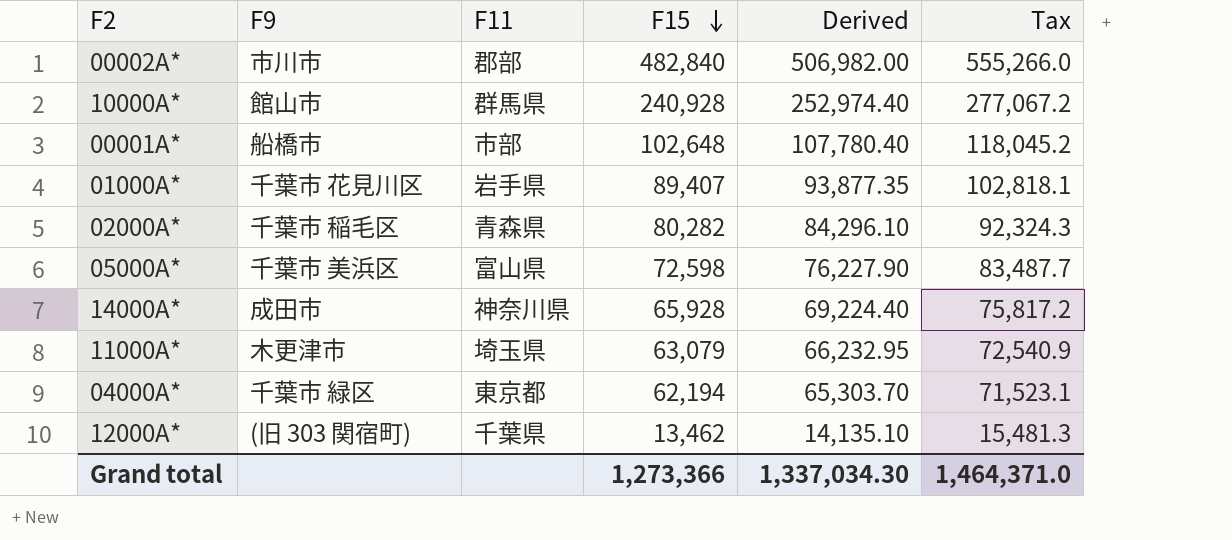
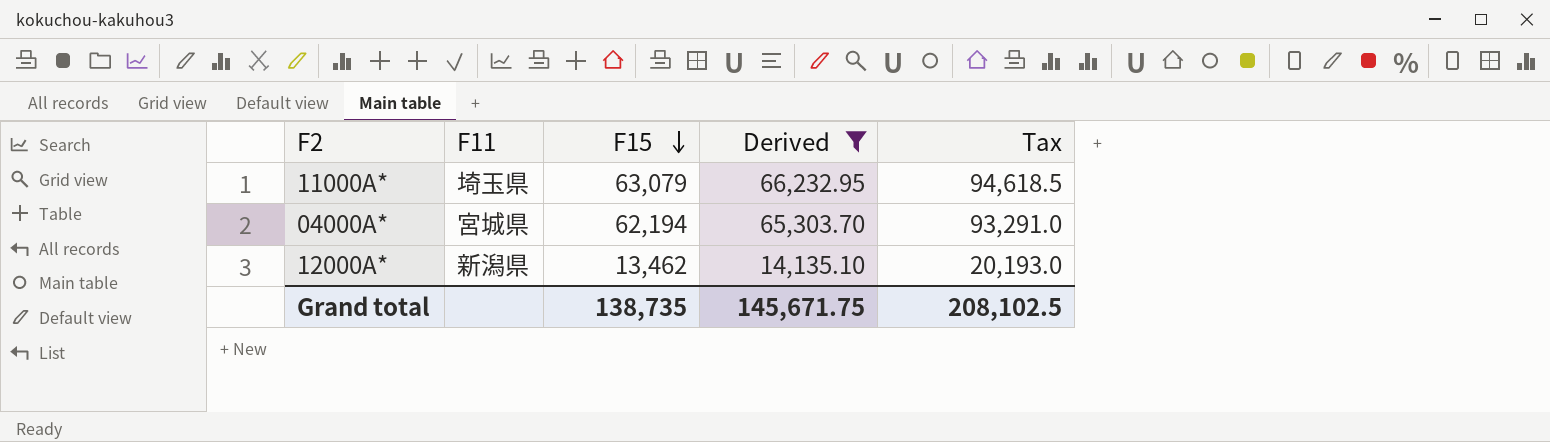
filter: none -> Derived <= 66,232.95
column F9 | position: 2 -> none
column Tax | formula: [F15] * 1.15 -> [F15] * 1.5
04000A* | F11: 東京都 -> 宮城県
12000A* | F11: 千葉県 -> 新潟県
Grand total | F15: 1,273,366 -> 138,735
Grand total | Derived: 1,337,034.30 -> 145,671.75
Grand total | Tax: 1,464,371.0 -> 208,102.5

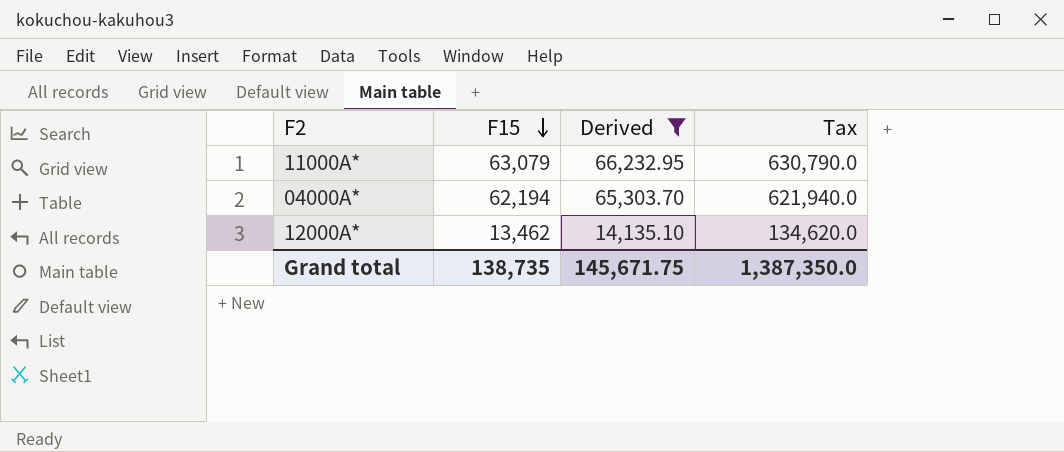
column F11 | position: 2 -> none
column Tax | formula: [F15] * 1.5 -> [F15] * 10
Grand total | Tax: 208,102.5 -> 1,387,350.0

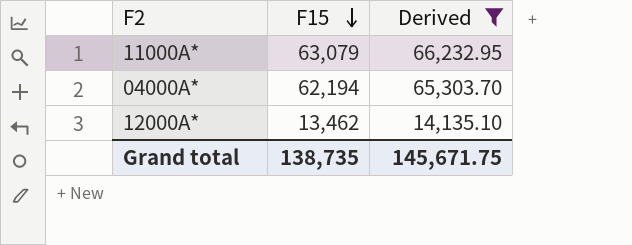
column Tax | formula: [F15] * 10 -> none

